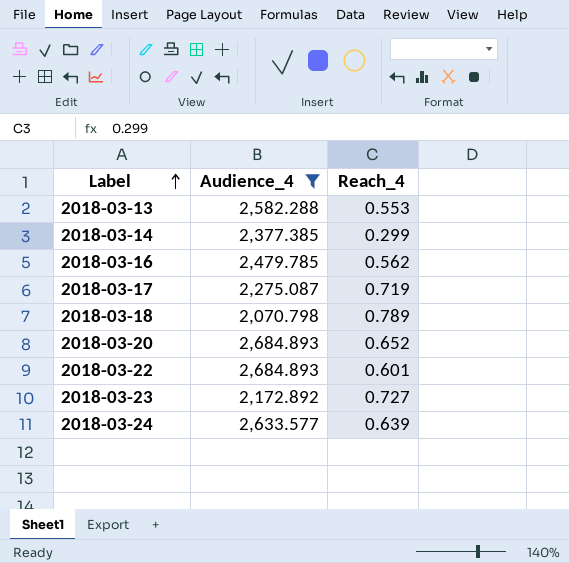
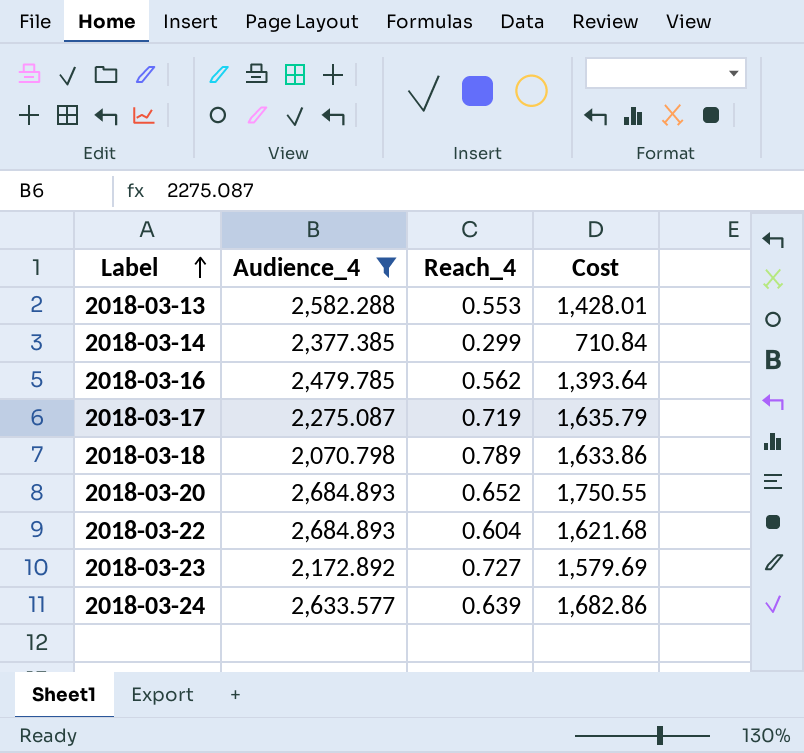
column Cost | formula: none -> [Audience_4] * [Reach_4]
2018-03-22 | Reach_4: 0.601 -> 0.604

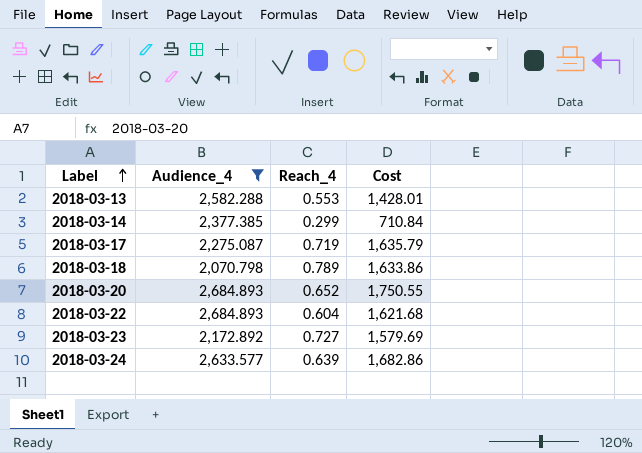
row 2018-03-16: 2,479.785 | 0.562 | 1,393.64 -> none

